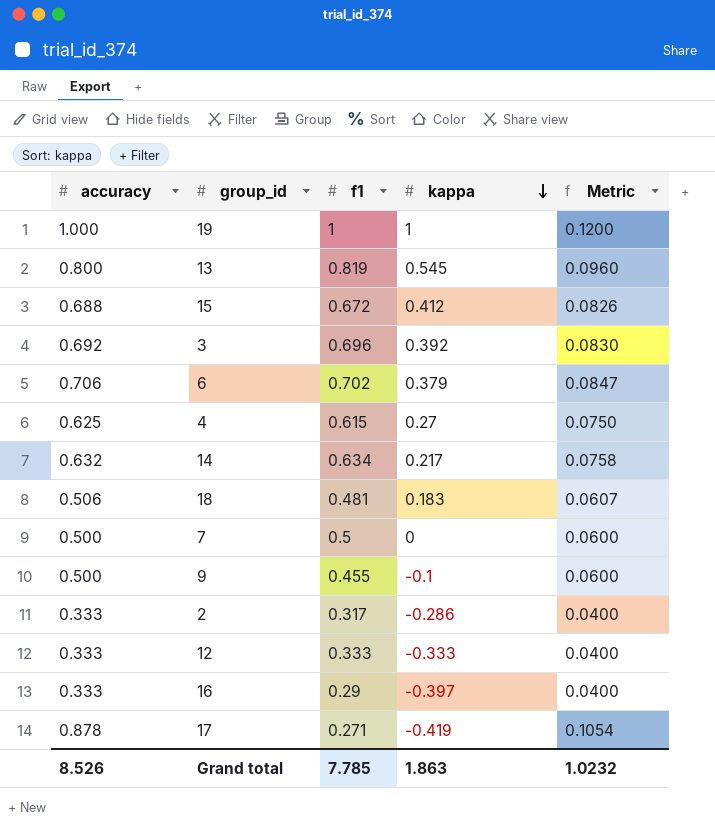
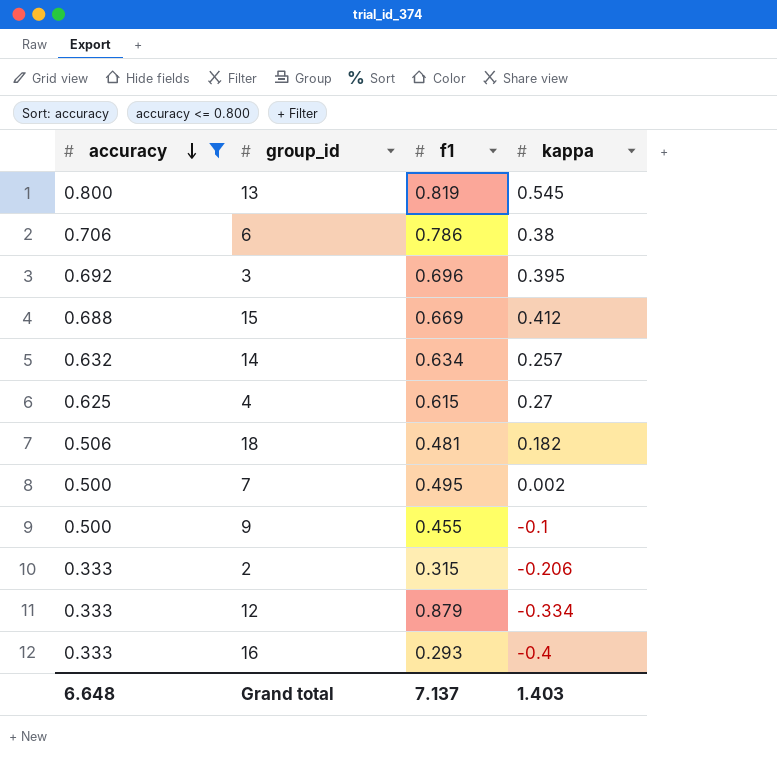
filter: none -> accuracy <= 0.800
row order: kappa descending -> accuracy descending
column Metric | formula: [accuracy] * 0.12 -> none
6 | f1: 0.702 -> 0.786
6 | kappa: 0.379 -> 0.38
3 | kappa: 0.392 -> 0.395
15 | f1: 0.672 -> 0.669
14 | kappa: 0.217 -> 0.257
18 | kappa: 0.183 -> 0.182
7 | f1: 0.5 -> 0.495
7 | kappa: 0 -> 0.002
2 | f1: 0.317 -> 0.315
2 | kappa: -0.286 -> -0.206
12 | f1: 0.333 -> 0.879
12 | kappa: -0.333 -> -0.334
16 | f1: 0.29 -> 0.293
16 | kappa: -0.397 -> -0.4
Grand total | accuracy: 8.526 -> 6.648
Grand total | f1: 7.785 -> 7.137
Grand total | kappa: 1.863 -> 1.403

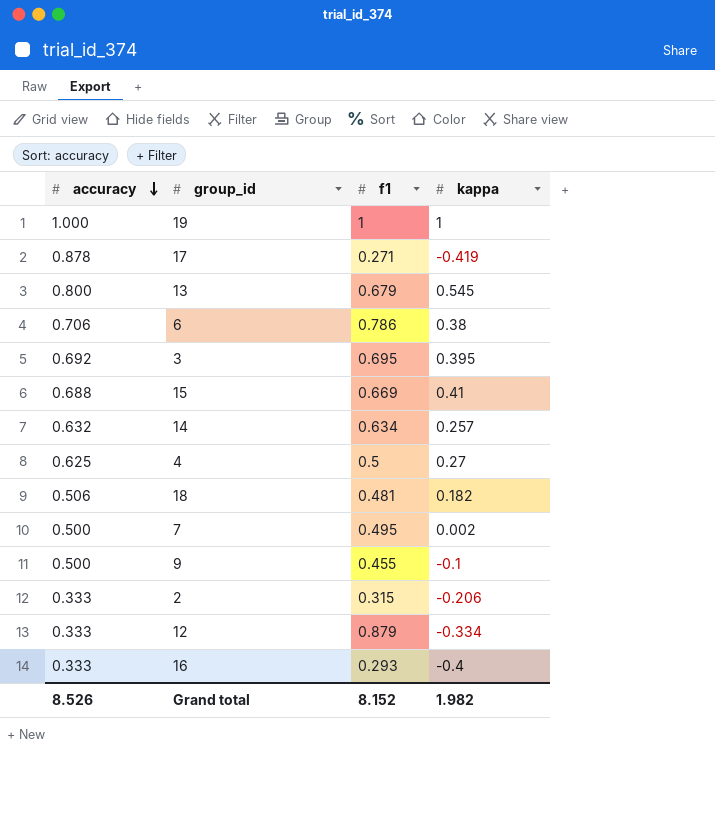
filter: accuracy <= 0.800 -> none
13 | f1: 0.819 -> 0.679
3 | f1: 0.696 -> 0.695
15 | kappa: 0.412 -> 0.41
4 | f1: 0.615 -> 0.5
Grand total | accuracy: 6.648 -> 8.526
Grand total | f1: 7.137 -> 8.152
Grand total | kappa: 1.403 -> 1.982

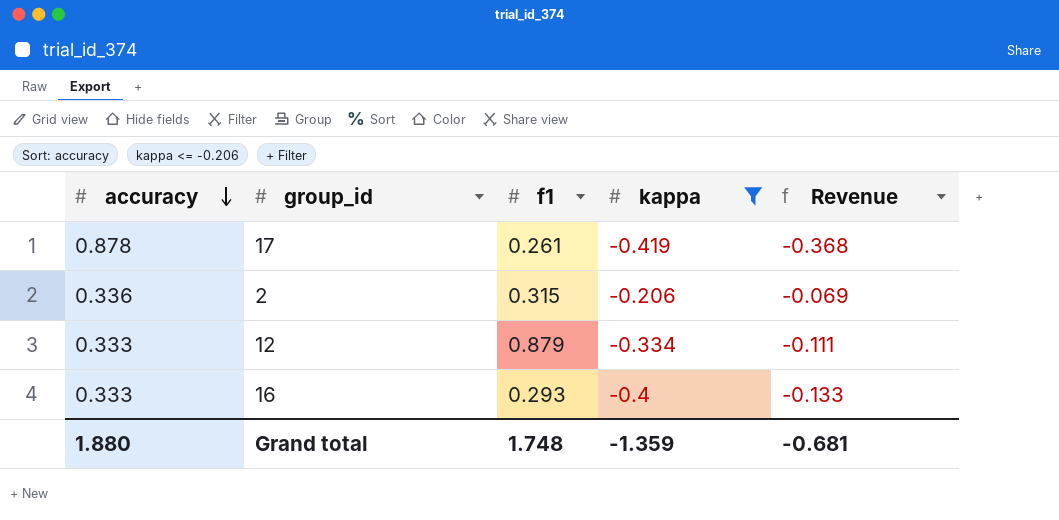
filter: none -> kappa <= -0.206
column Revenue | formula: none -> [accuracy] * [kappa]
17 | f1: 0.271 -> 0.261
2 | accuracy: 0.333 -> 0.336
Grand total | accuracy: 8.526 -> 1.880
Grand total | f1: 8.152 -> 1.748
Grand total | kappa: 1.982 -> -1.359

